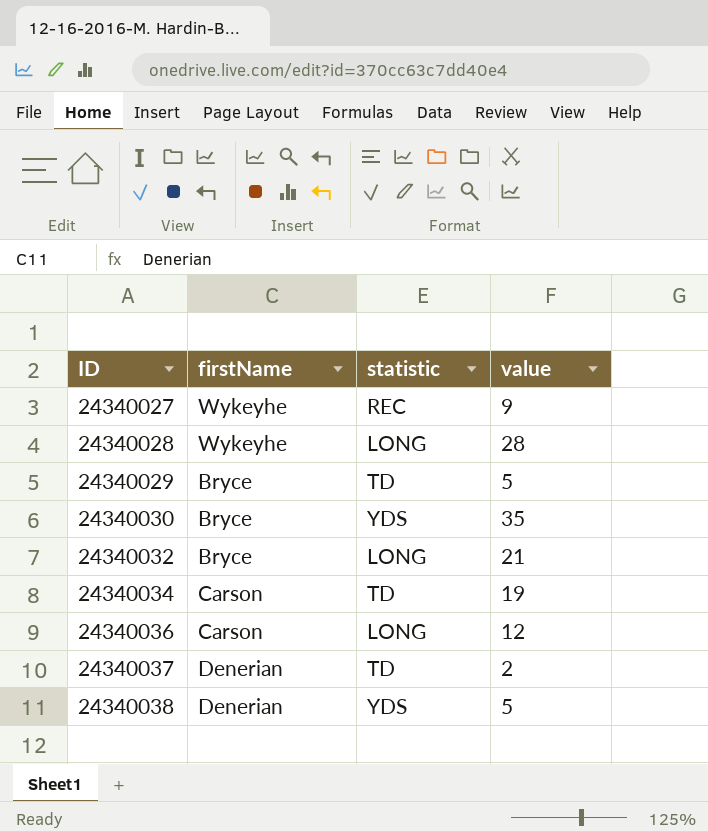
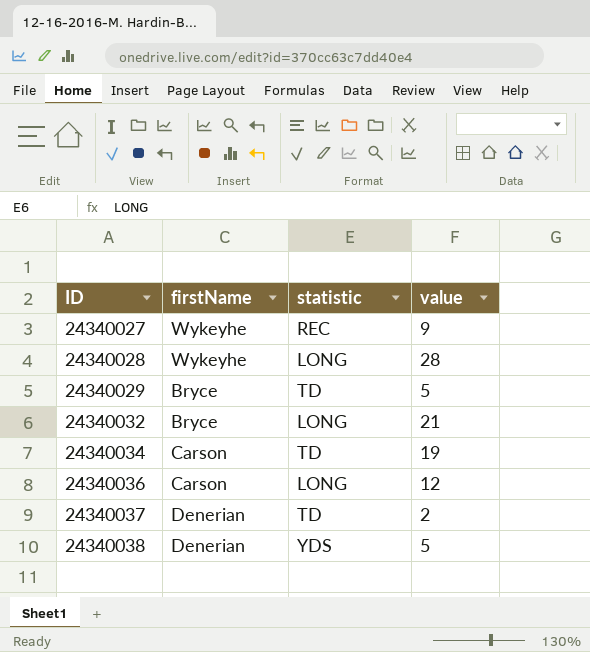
row 24340030: Bryce | YDS | 35 -> none

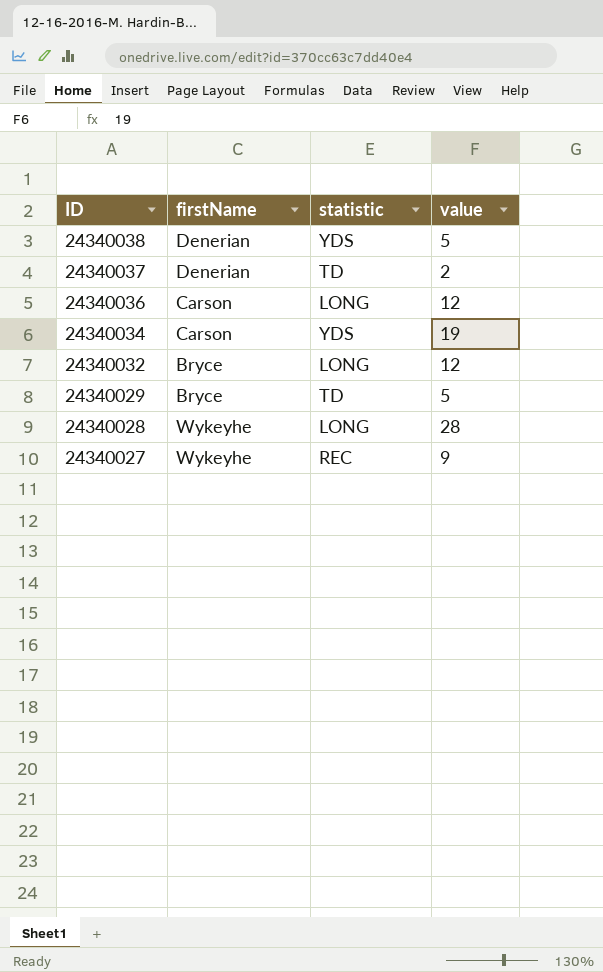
row order: ID ascending -> ID descending
24340034 | statistic: TD -> YDS
24340032 | value: 21 -> 12

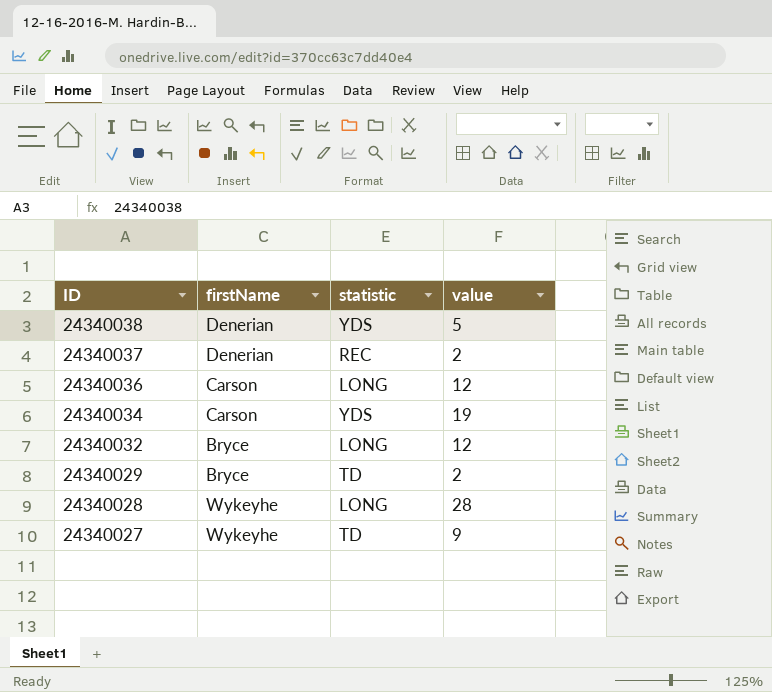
24340037 | statistic: TD -> REC
24340029 | value: 5 -> 2
24340027 | statistic: REC -> TD

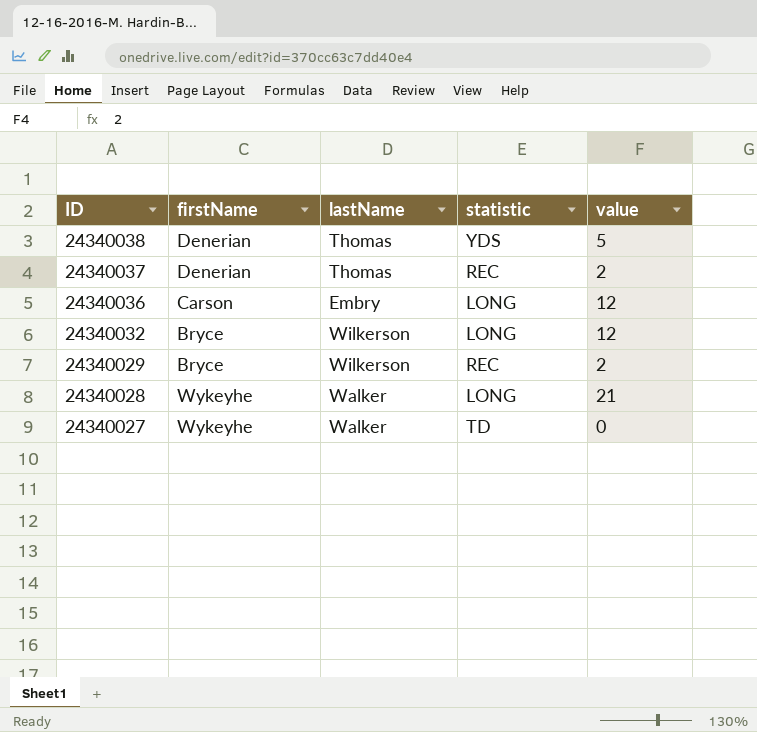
column lastName | position: none -> 3
row 24340034: Carson | YDS | 19 -> none
24340029 | statistic: TD -> REC
24340028 | value: 28 -> 21
24340027 | value: 9 -> 0

